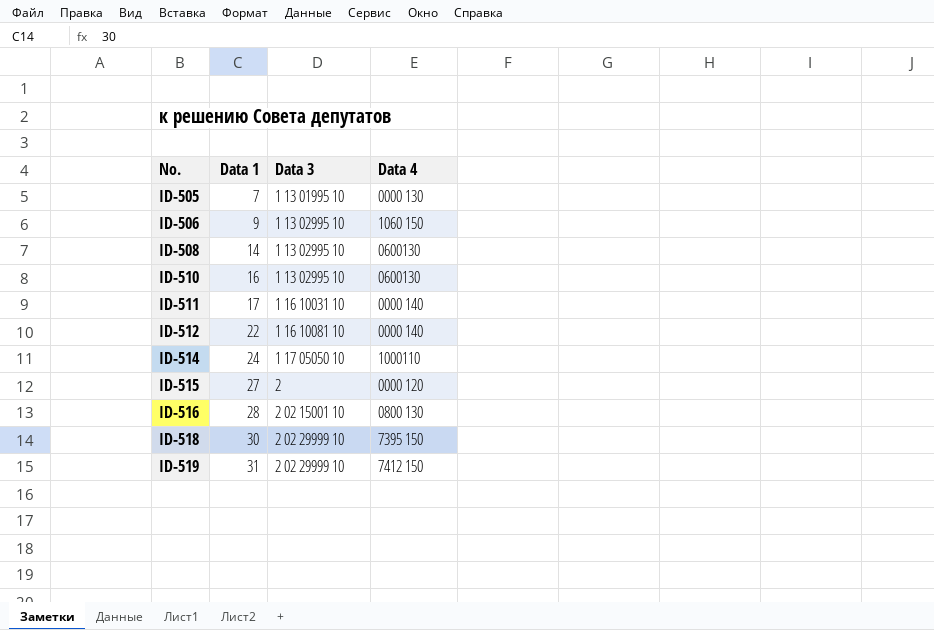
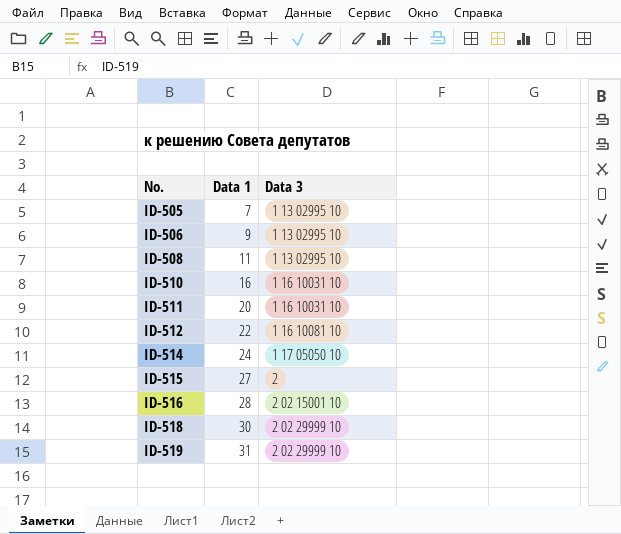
column Data 4 | position: 4 -> none
ID-505 | Data 3: 1 13 01995 10 -> 1 13 02995 10
ID-508 | Data 1: 14 -> 11
ID-510 | Data 3: 1 13 02995 10 -> 1 16 10031 10
ID-511 | Data 1: 17 -> 20

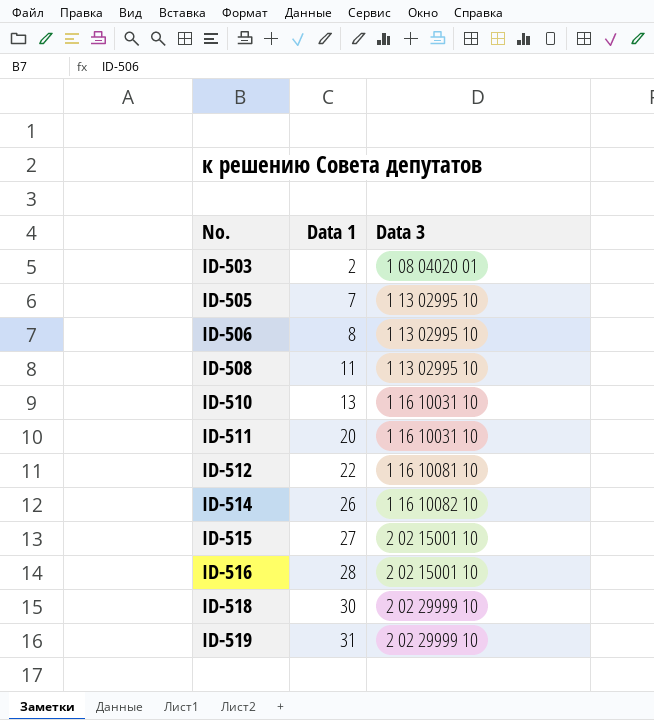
row ID-503: none -> 2 | 1 08 04020 01
ID-506 | Data 1: 9 -> 8
ID-510 | Data 1: 16 -> 13
ID-514 | Data 1: 24 -> 26
ID-514 | Data 3: 1 17 05050 10 -> 1 16 10082 10
ID-515 | Data 3: 2 -> 2 02 15001 10

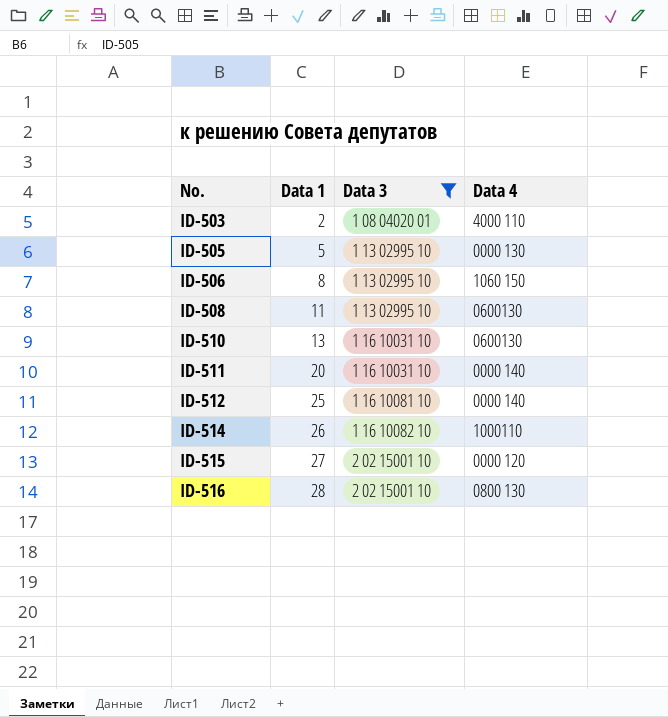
filter: none -> Data 3 != 2 02 29999 10
column Data 4 | position: none -> 4
ID-505 | Data 1: 7 -> 5
ID-512 | Data 1: 22 -> 25

